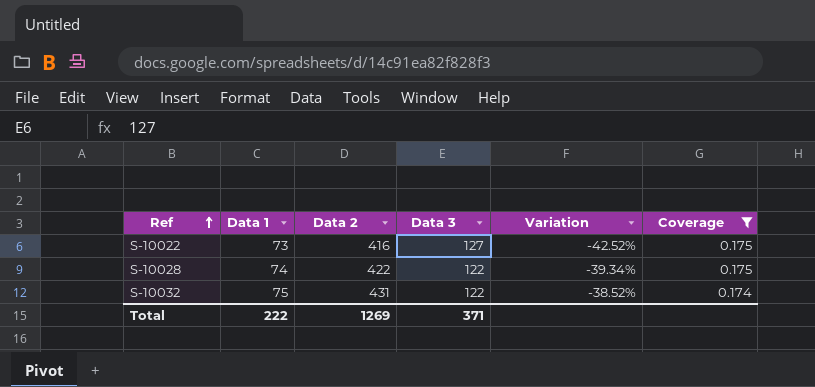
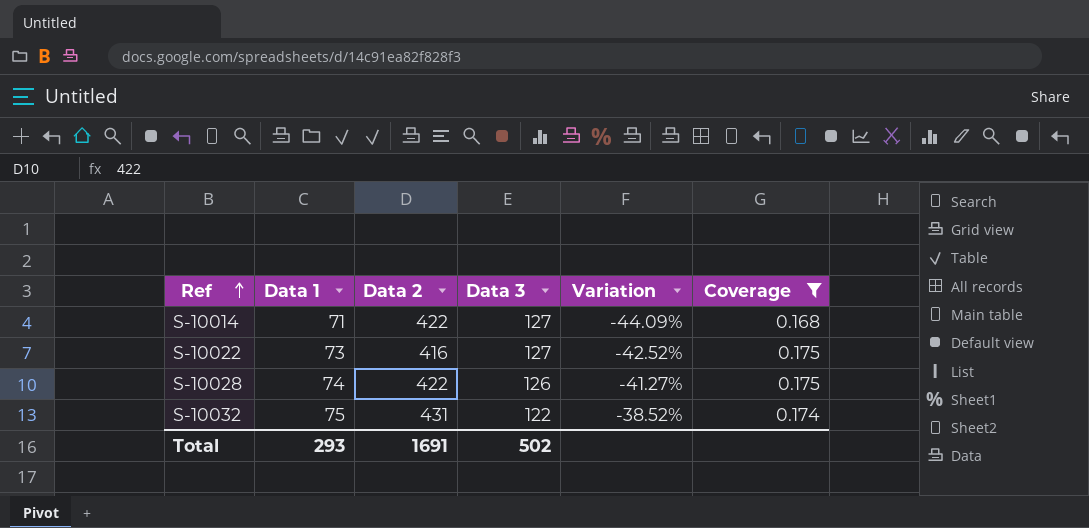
row S-10014: none -> 71 | 422 | 127 | -44.09% | 0.168
S-10028 | Data 3: 122 -> 126
S-10028 | Variation: -39.34% -> -41.27%
Total | Data 1: 222 -> 293
Total | Data 2: 1269 -> 1691
Total | Data 3: 371 -> 502

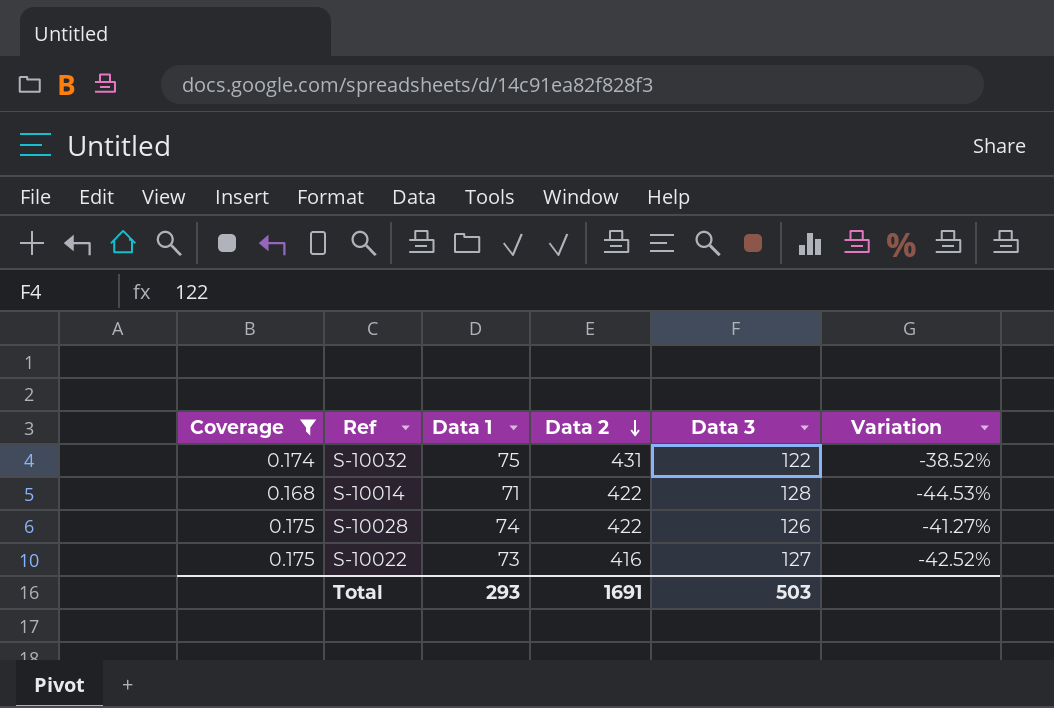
row order: Ref ascending -> Data 2 descending
column Coverage | position: 6 -> 1
S-10014 | Data 3: 127 -> 128
S-10014 | Variation: -44.09% -> -44.53%
Total | Data 3: 502 -> 503

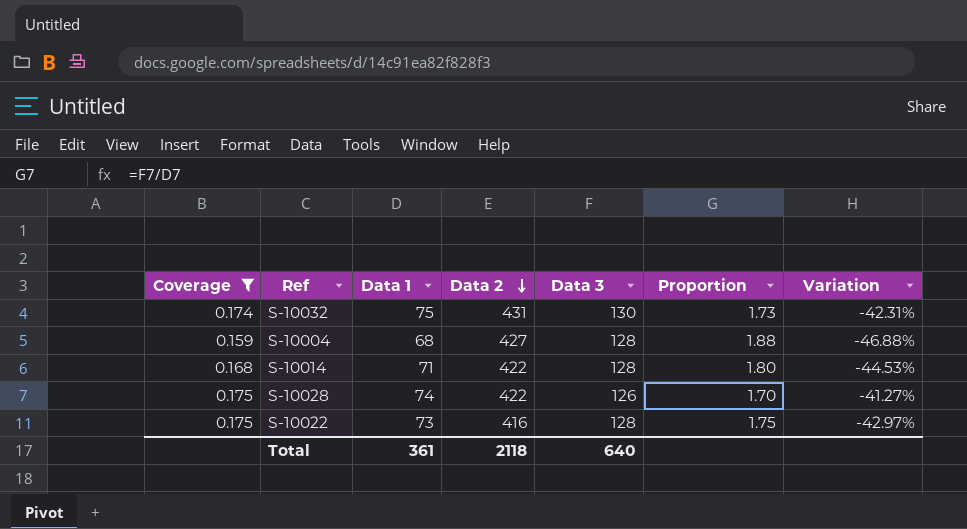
column Proportion | formula: none -> [Data 3] / [Data 1]
S-10032 | Data 3: 122 -> 130
S-10032 | Variation: -38.52% -> -42.31%
row S-10004: none -> 0.159 | 68 | 427 | 128 | 1.88 | -46.88%
S-10022 | Data 3: 127 -> 128
S-10022 | Variation: -42.52% -> -42.97%
Total | Data 1: 293 -> 361
Total | Data 2: 1691 -> 2118
Total | Data 3: 503 -> 640

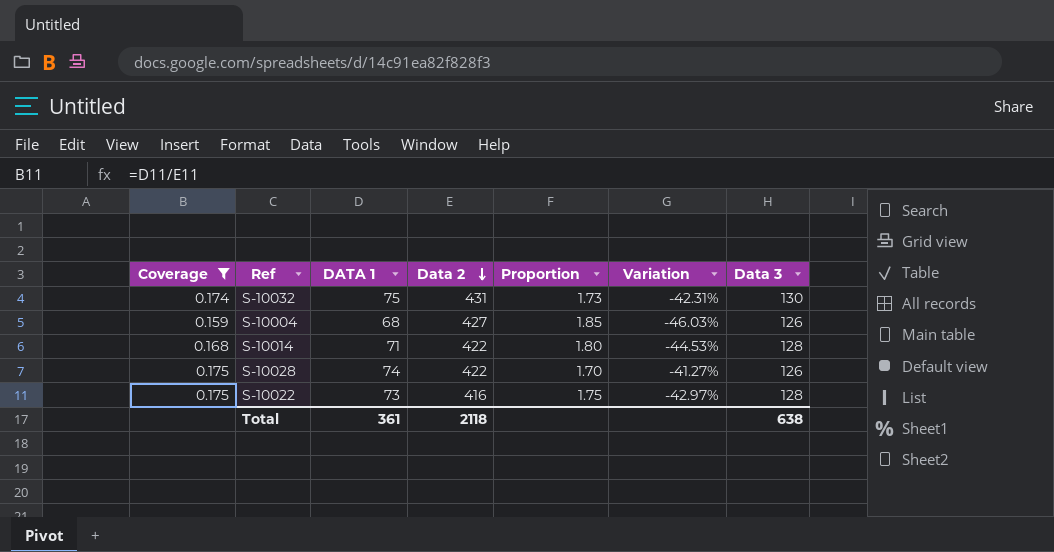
column name: Data 1 -> DATA 1
column Data 3 | position: 5 -> 7
S-10004 | Proportion: 1.88 -> 1.85
S-10004 | Variation: -46.88% -> -46.03%
S-10004 | Data 3: 128 -> 126
Total | Data 3: 640 -> 638

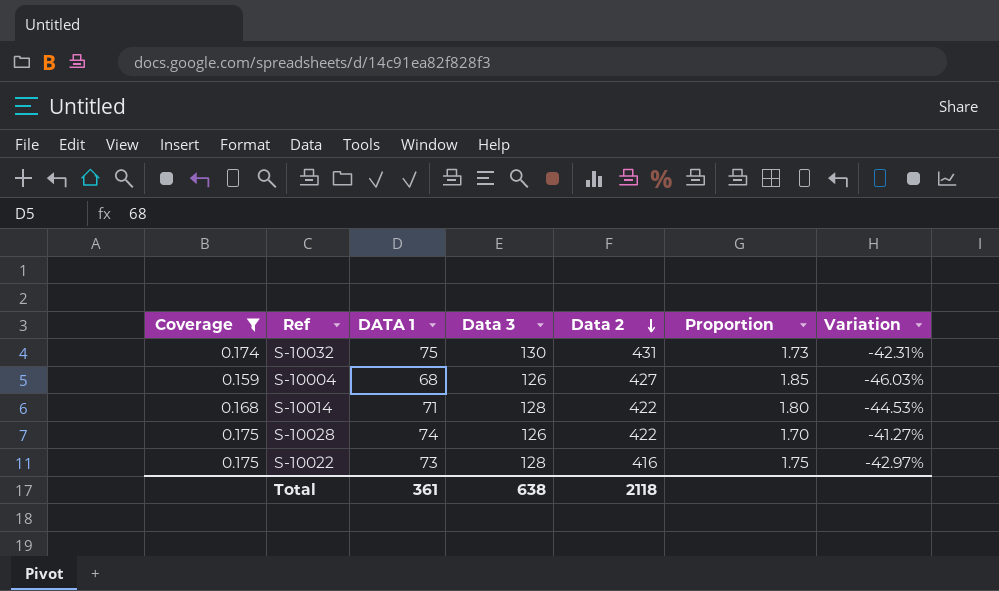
column Data 3 | position: 7 -> 4

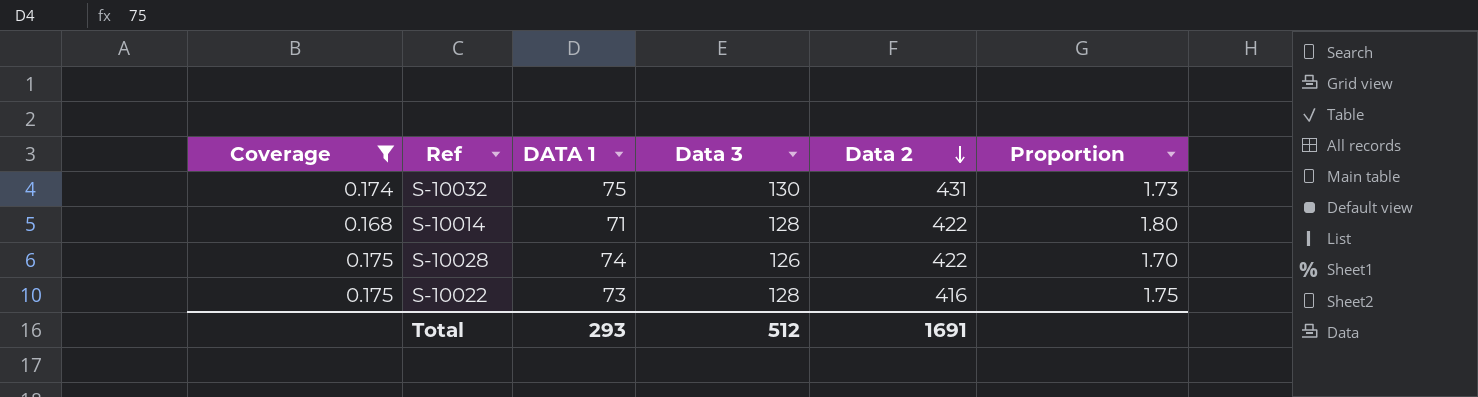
column Variation | formula: ([DATA 1] - [Data 3]) / [Data 3] -> none
row S-10004: 0.159 | 68 | 126 | 427 | 1.85 | -46.03% -> none
Total | DATA 1: 361 -> 293
Total | Data 3: 638 -> 512
Total | Data 2: 2118 -> 1691

